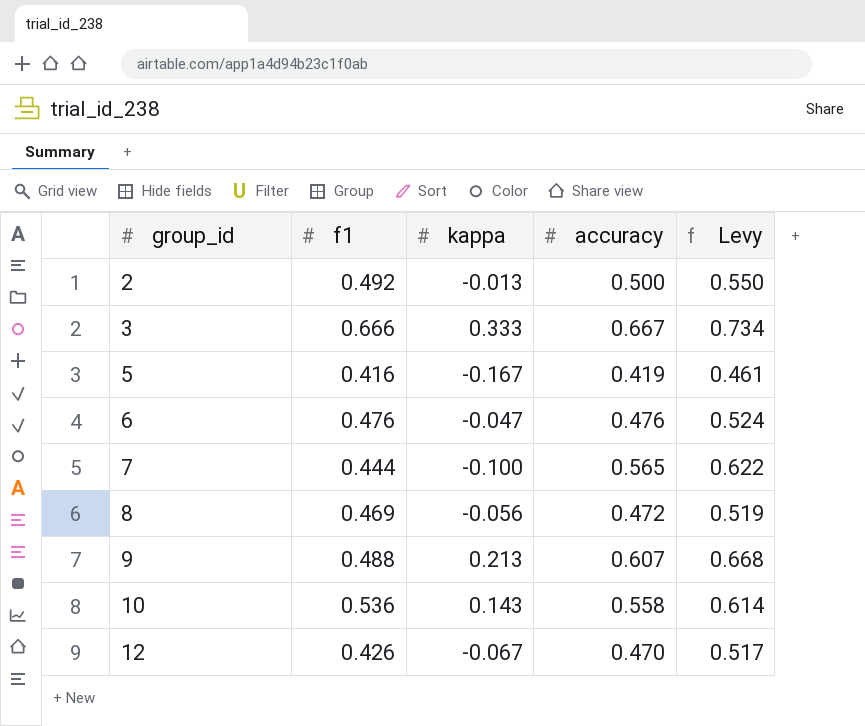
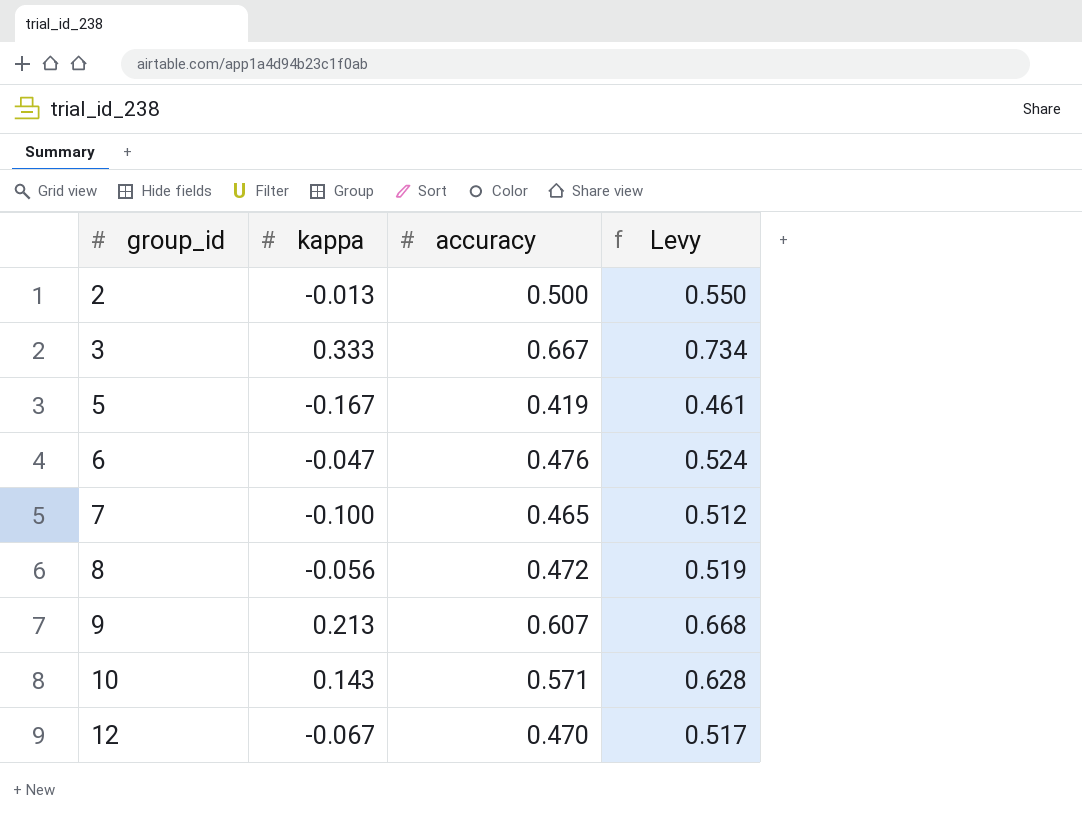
column f1 | position: 2 -> none
7 | accuracy: 0.565 -> 0.465
7 | Levy: 0.622 -> 0.512
10 | accuracy: 0.558 -> 0.571
10 | Levy: 0.614 -> 0.628

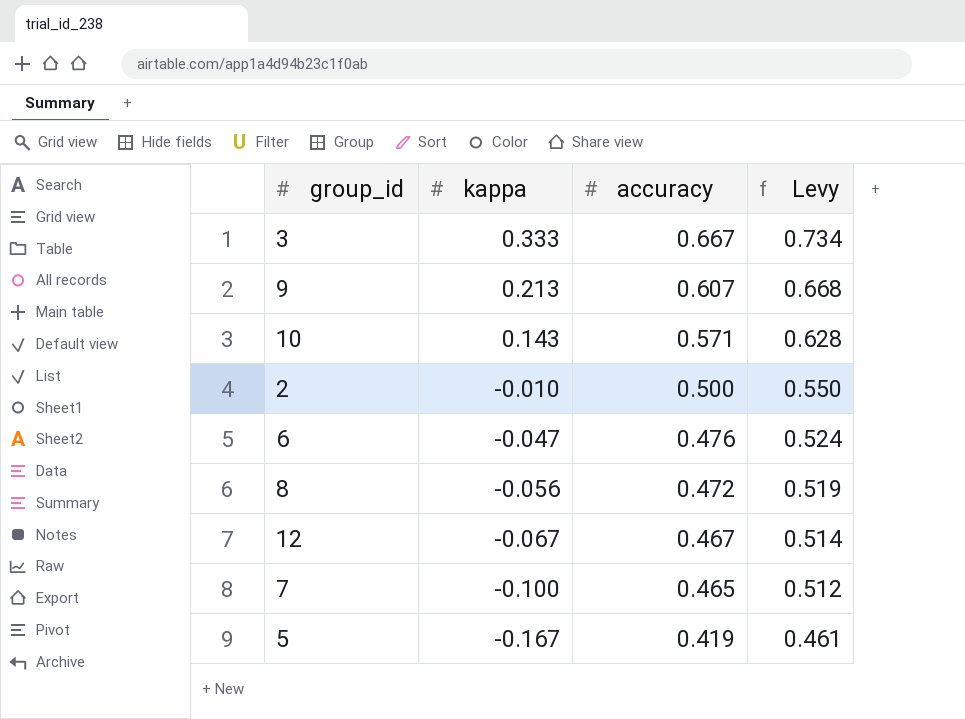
row order: group_id ascending -> kappa descending
2 | kappa: -0.013 -> -0.010
12 | accuracy: 0.470 -> 0.467
12 | Levy: 0.517 -> 0.514

